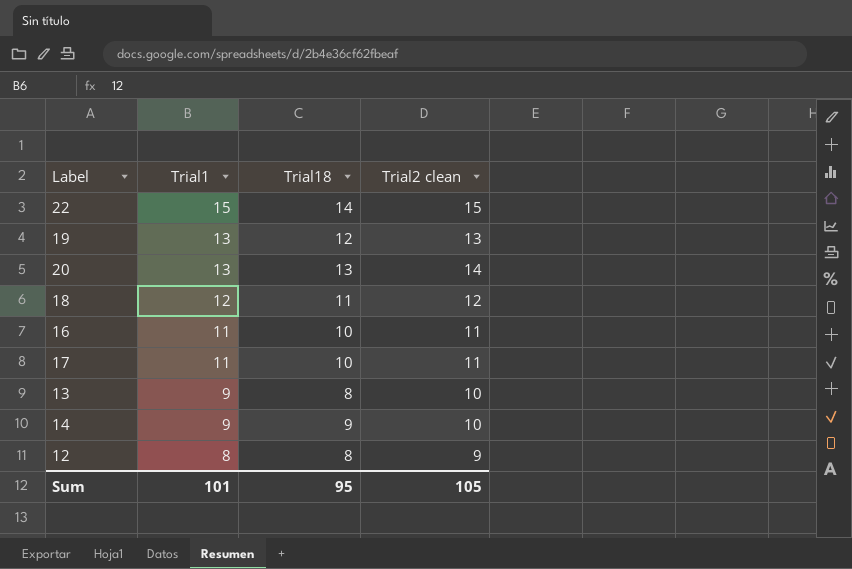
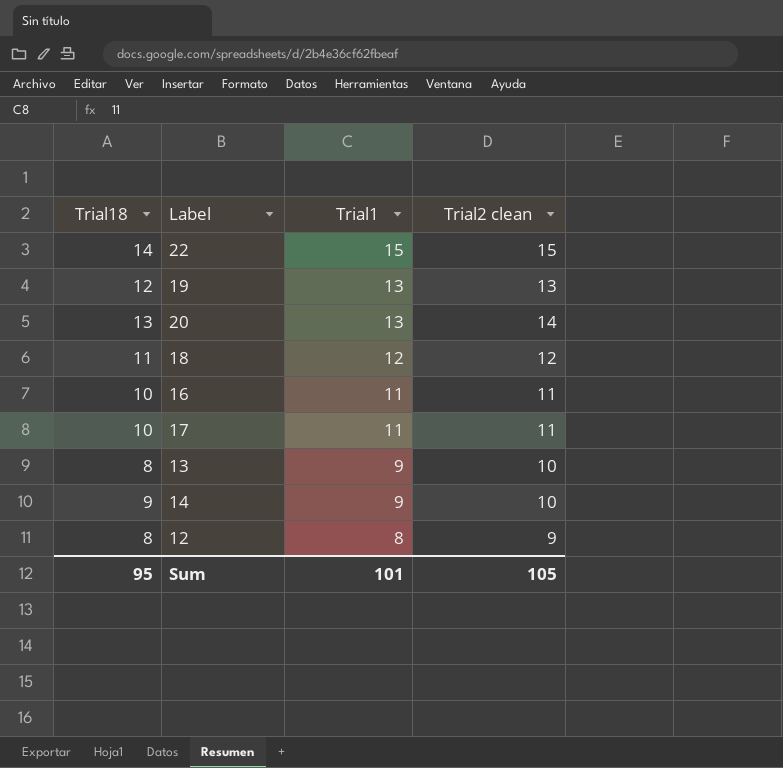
column Trial18 | position: 3 -> 1

